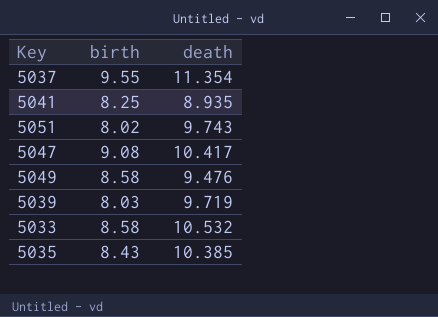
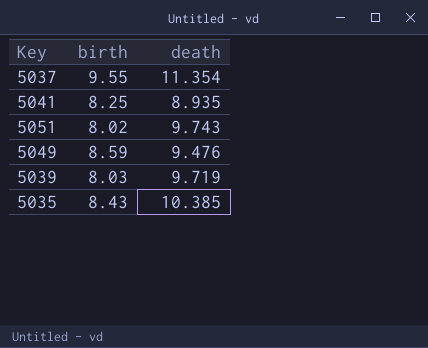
row 5047: 9.08 | 10.417 -> none
row 5033: 8.58 | 10.532 -> none
5049 | birth: 8.58 -> 8.59

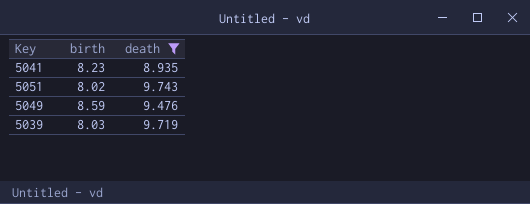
filter: none -> death <= 9.743
5041 | birth: 8.25 -> 8.23

